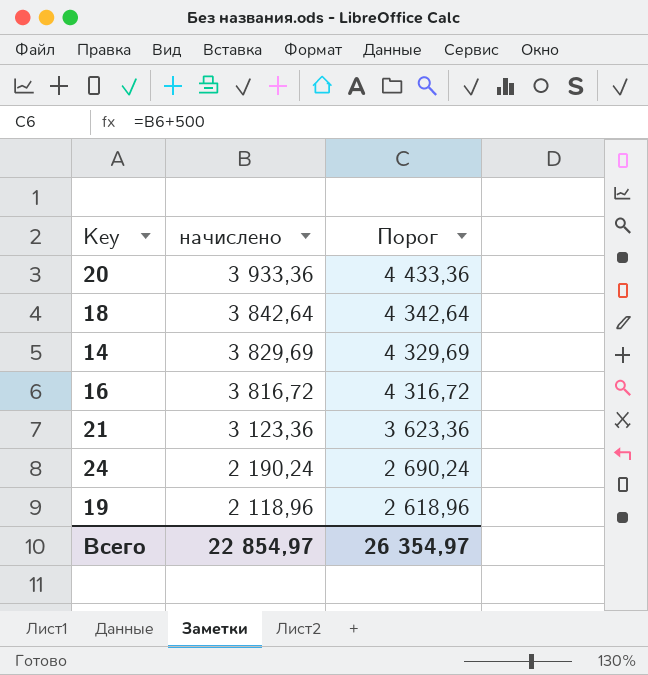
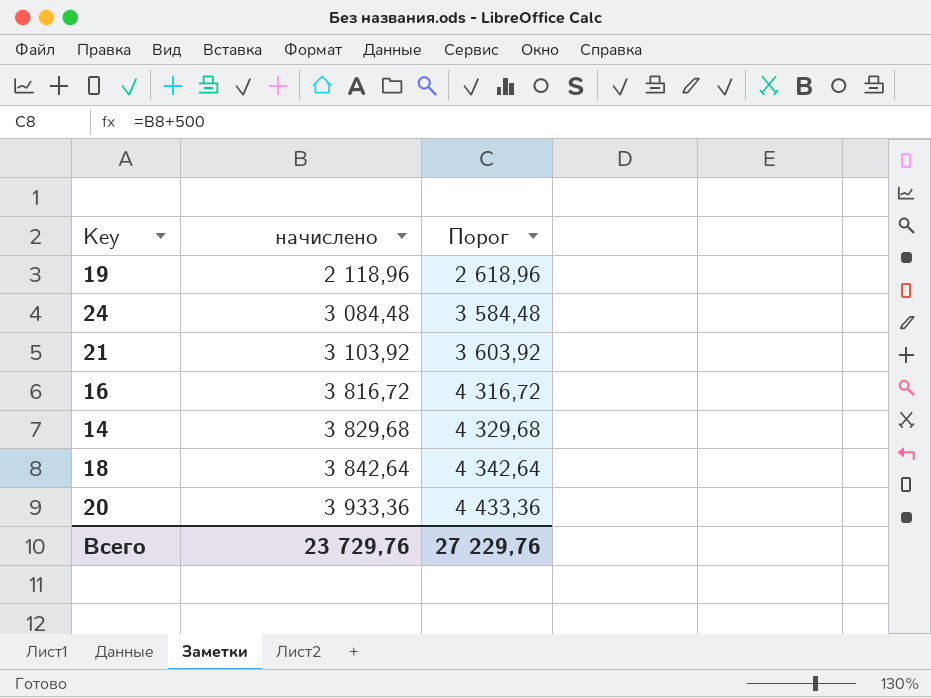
row order: начислено descending -> начислено ascending
24 | начислено: 2 190,24 -> 3 084,48
24 | Порог: 2 690,24 -> 3 584,48
21 | начислено: 3 123,36 -> 3 103,92
21 | Порог: 3 623,36 -> 3 603,92
14 | начислено: 3 829,69 -> 3 829,68
14 | Порог: 4 329,69 -> 4 329,68
Всего | начислено: 22 854,97 -> 23 729,76
Всего | Порог: 26 354,97 -> 27 229,76

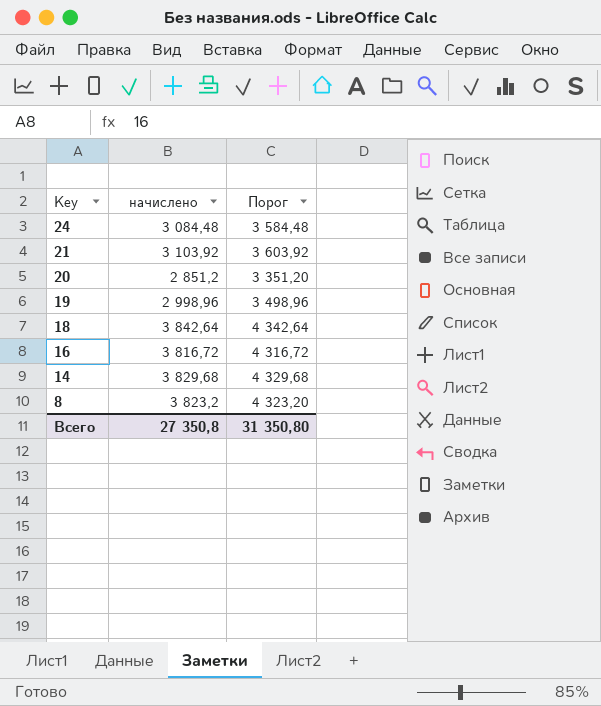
row order: начислено ascending -> Key descending
20 | начислено: 3 933,36 -> 2 851,2
20 | Порог: 4 433,36 -> 3 351,20
19 | начислено: 2 118,96 -> 2 998,96
19 | Порог: 2 618,96 -> 3 498,96
row 8: none -> 3 823,2 | 4 323,20
Всего | начислено: 23 729,76 -> 27 350,8
Всего | Порог: 27 229,76 -> 31 350,80

